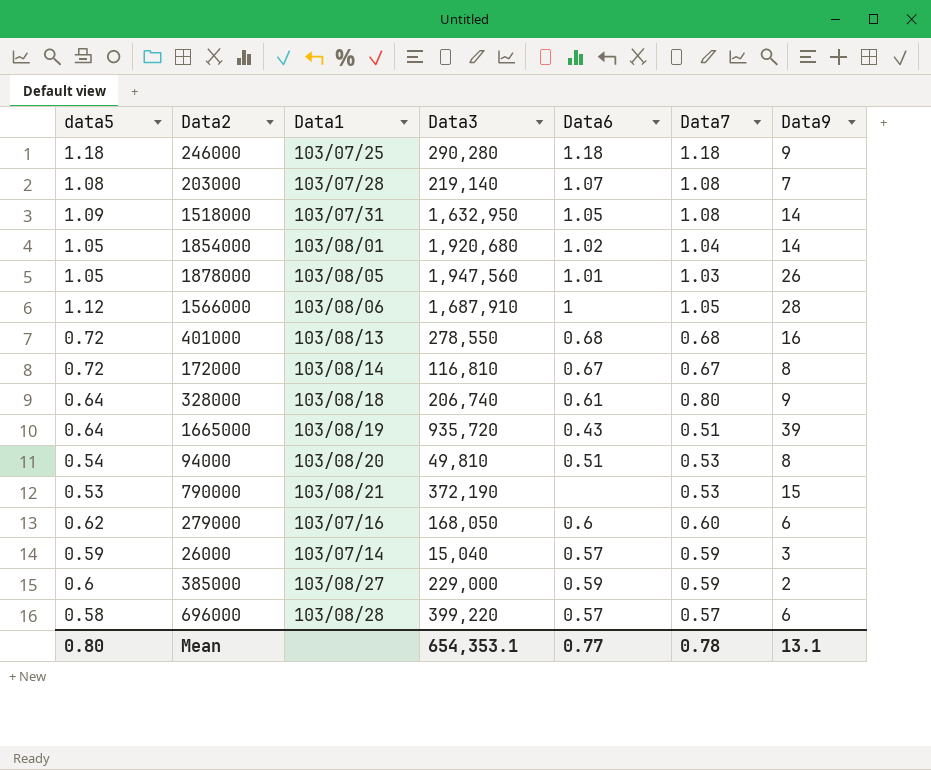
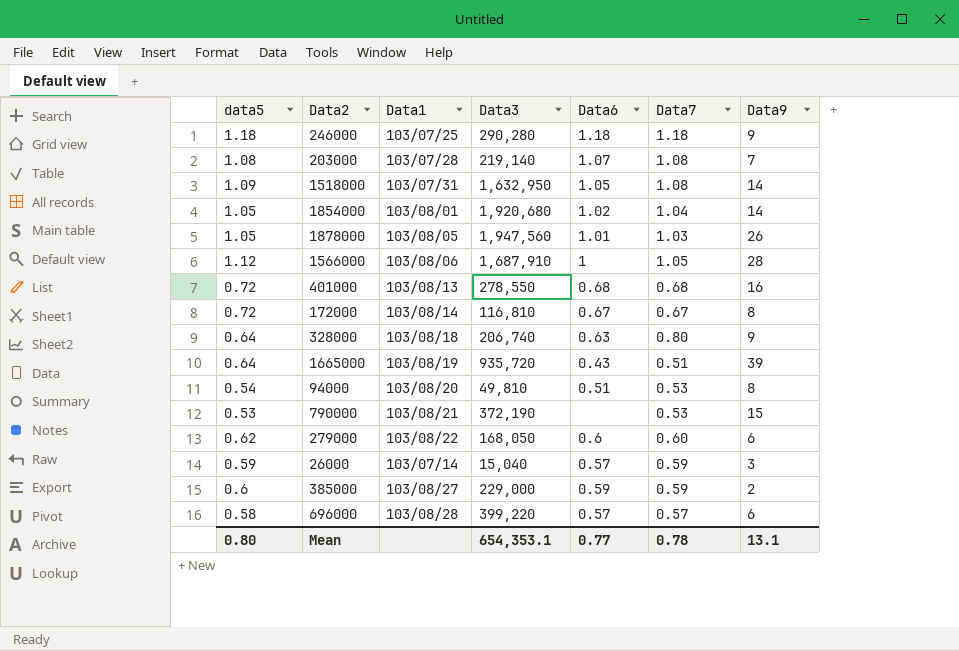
328000 | Data6: 0.61 -> 0.63
279000 | Data1: 103/07/16 -> 103/08/22

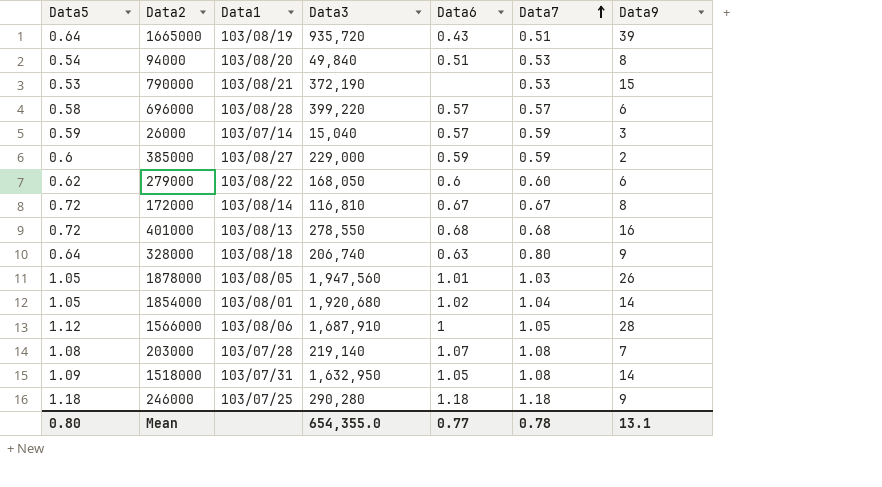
row order: none -> Data7 ascending
column name: data5 -> Data5
94000 | Data3: 49,810 -> 49,840
Mean | Data3: 654,353.1 -> 654,355.0

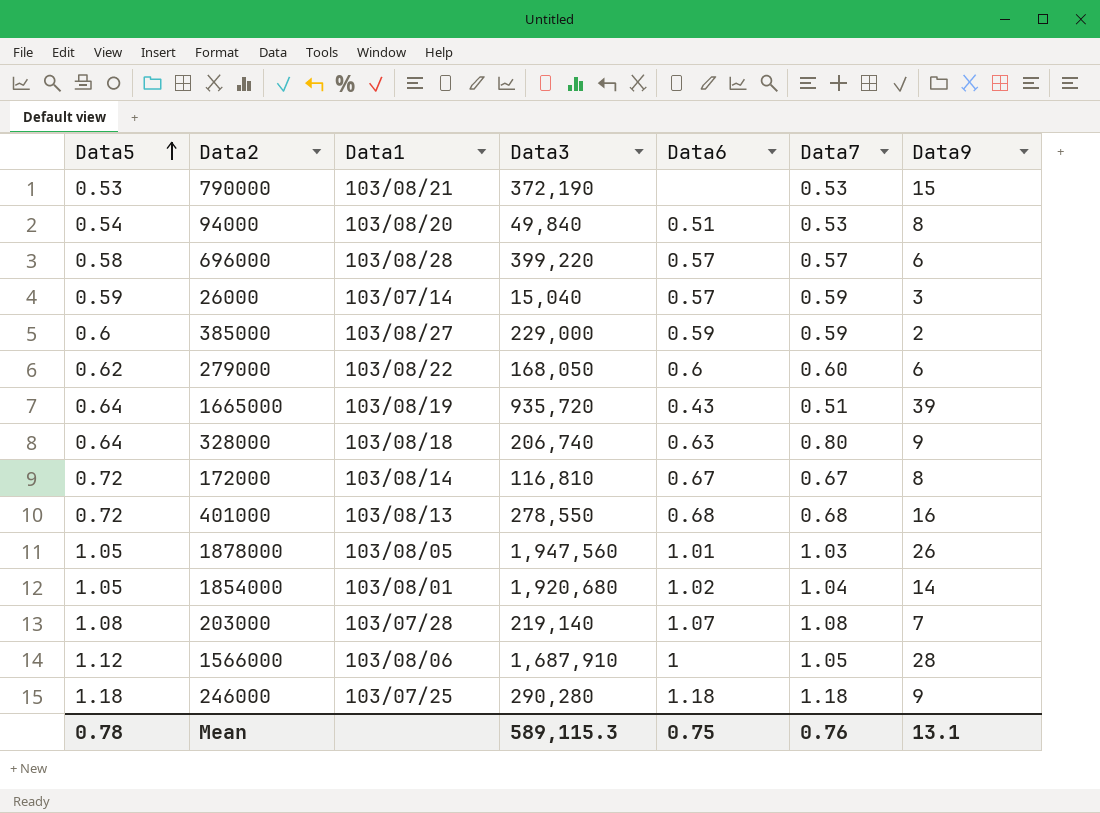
row order: Data7 ascending -> Data5 ascending
row 1518000: 1.09 | 103/07/31 | 1,632,950 | 1.05 | 1.08 | 14 -> none
Mean | Data5: 0.80 -> 0.78
Mean | Data3: 654,355.0 -> 589,115.3
Mean | Data6: 0.77 -> 0.75
Mean | Data7: 0.78 -> 0.76

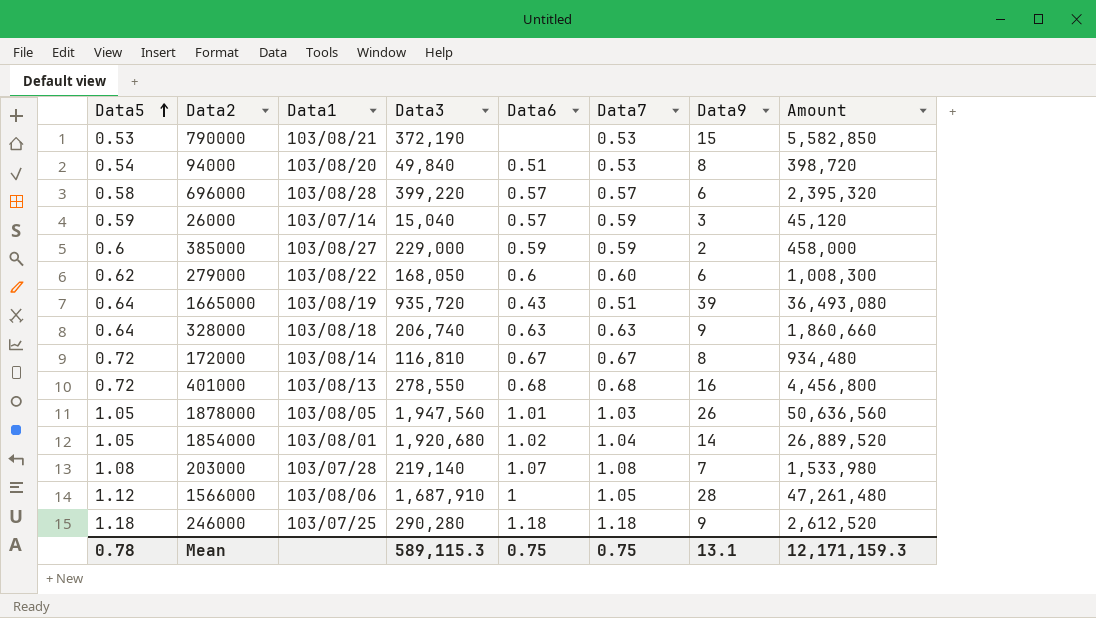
column Amount | formula: none -> [Data3] * [Data9]
328000 | Data7: 0.80 -> 0.63
Mean | Data7: 0.76 -> 0.75

